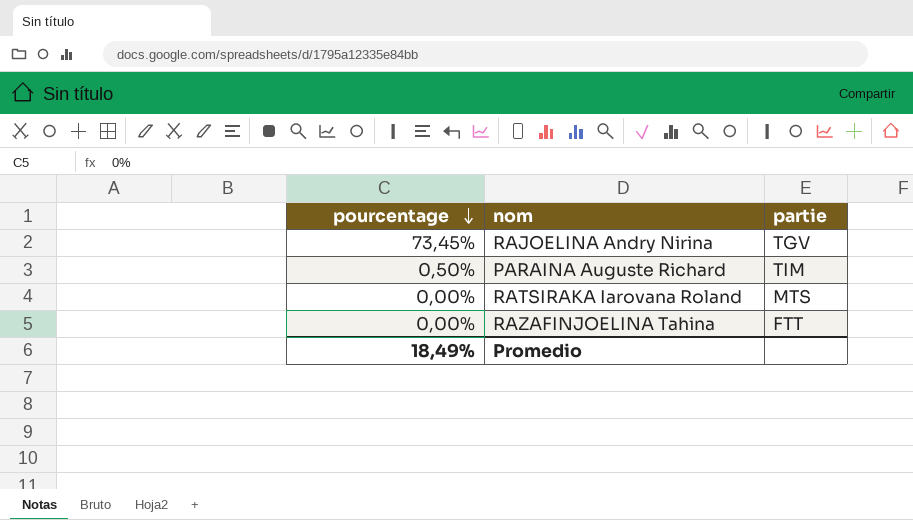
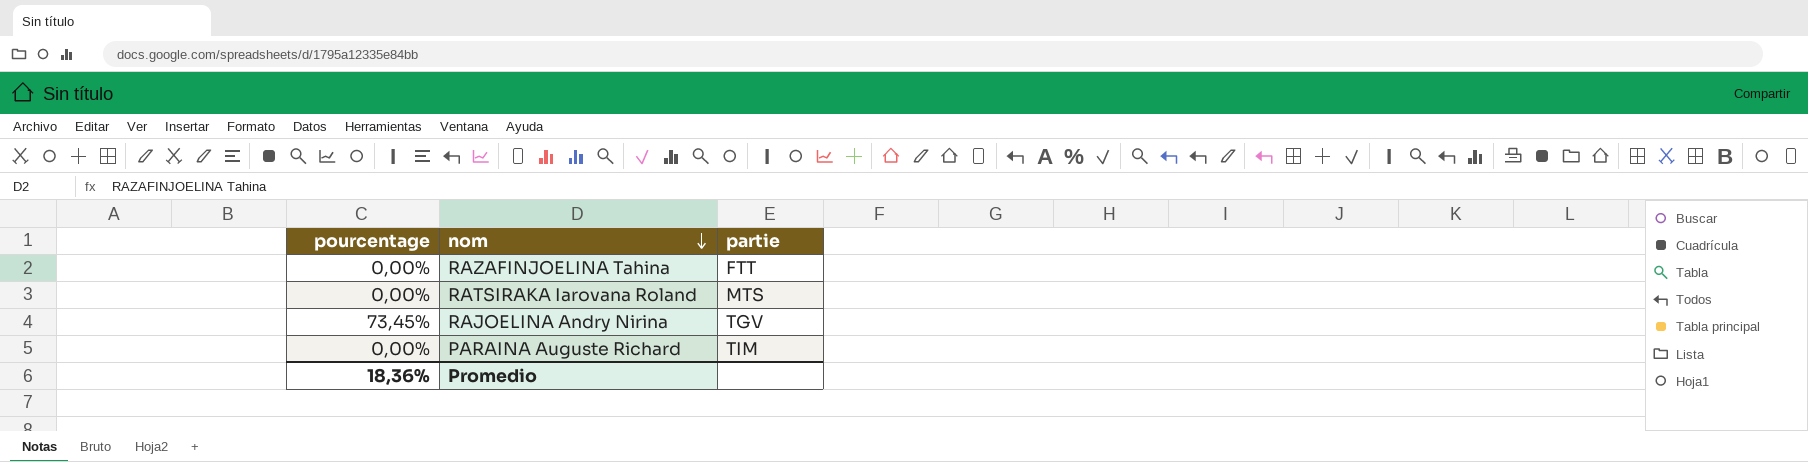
row order: pourcentage descending -> nom descending
PARAINA Auguste Richard | pourcentage: 0,50% -> 0,00%
Promedio | pourcentage: 18,49% -> 18,36%

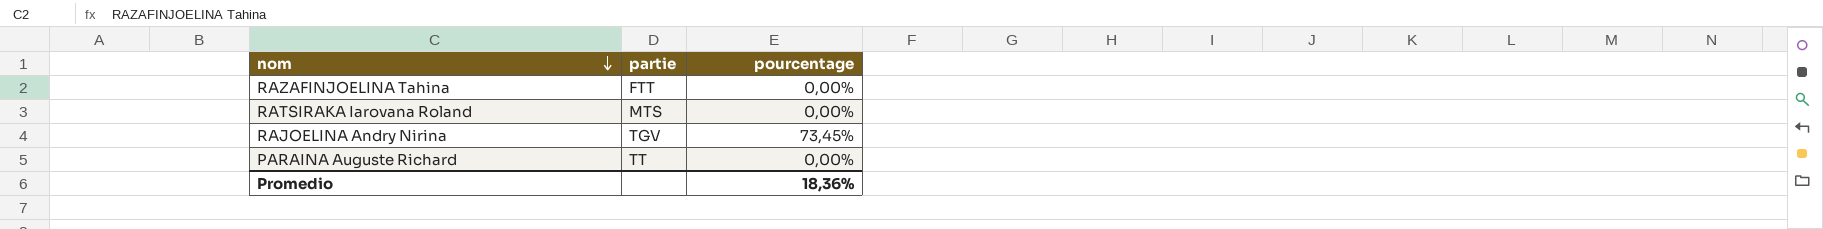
column pourcentage | position: 1 -> 3
PARAINA Auguste Richard | partie: TIM -> TT

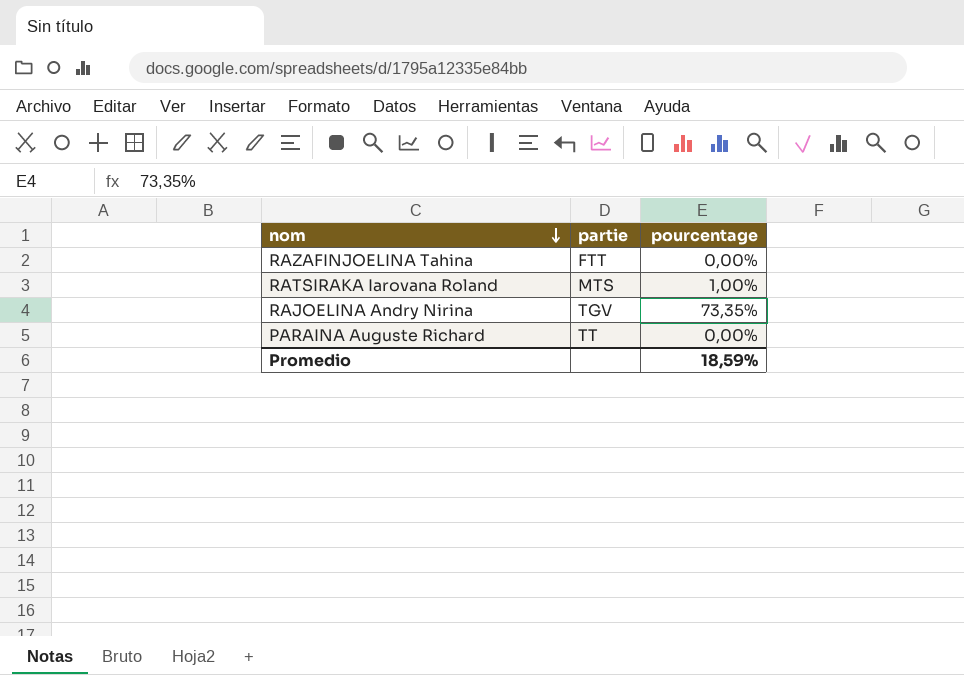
RATSIRAKA Iarovana Roland | pourcentage: 0,00% -> 1,00%
RAJOELINA Andry Nirina | pourcentage: 73,45% -> 73,35%
Promedio | pourcentage: 18,36% -> 18,59%

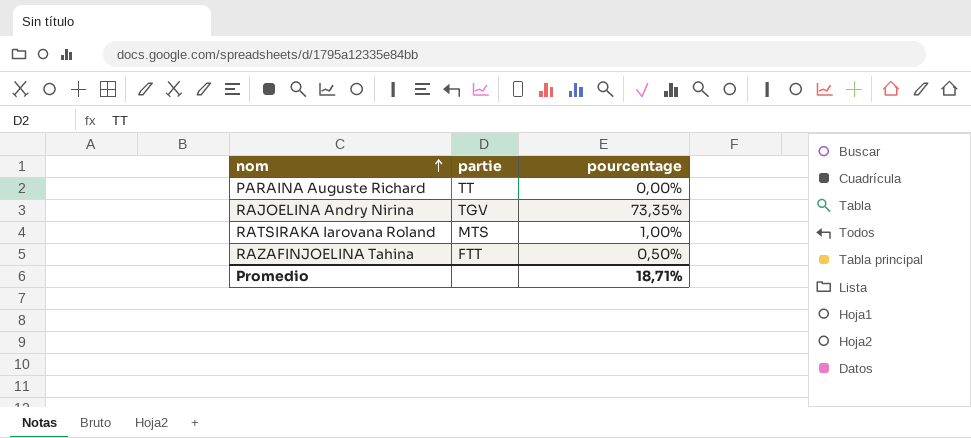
row order: nom descending -> nom ascending
RAZAFINJOELINA Tahina | pourcentage: 0,00% -> 0,50%
Promedio | pourcentage: 18,59% -> 18,71%

